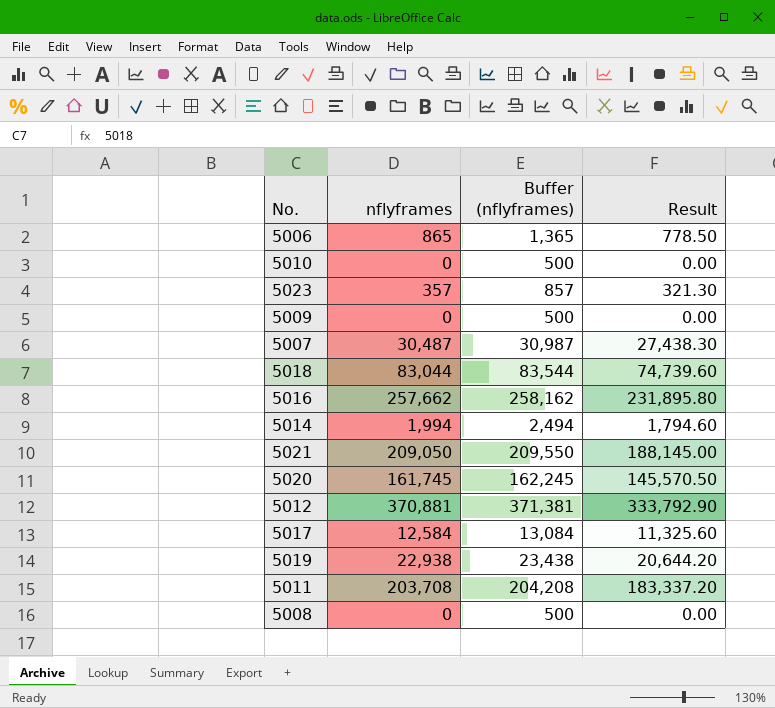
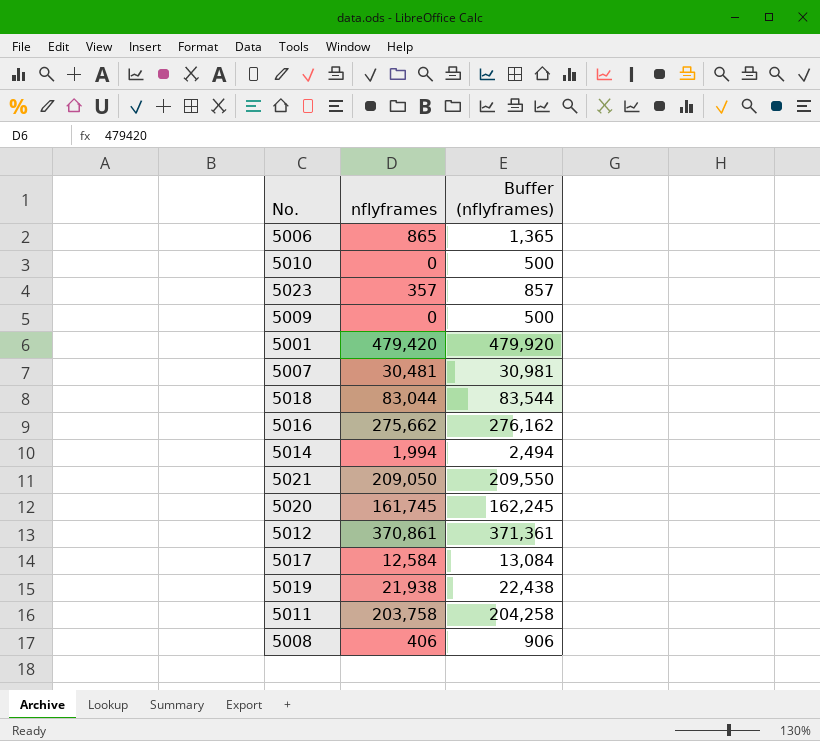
column Result | formula: [nflyframes] * 0.9 -> none
row 5001: none -> 479,420 | 479,920
5007 | nflyframes: 30,487 -> 30,481
5007 | Buffer (nflyframes): 30,987 -> 30,981
5016 | nflyframes: 257,662 -> 275,662
5016 | Buffer (nflyframes): 258,162 -> 276,162
5012 | nflyframes: 370,881 -> 370,861
5012 | Buffer (nflyframes): 371,381 -> 371,361
5019 | nflyframes: 22,938 -> 21,938
5019 | Buffer (nflyframes): 23,438 -> 22,438
5011 | nflyframes: 203,708 -> 203,758
5011 | Buffer (nflyframes): 204,208 -> 204,258
5008 | nflyframes: 0 -> 406
5008 | Buffer (nflyframes): 500 -> 906

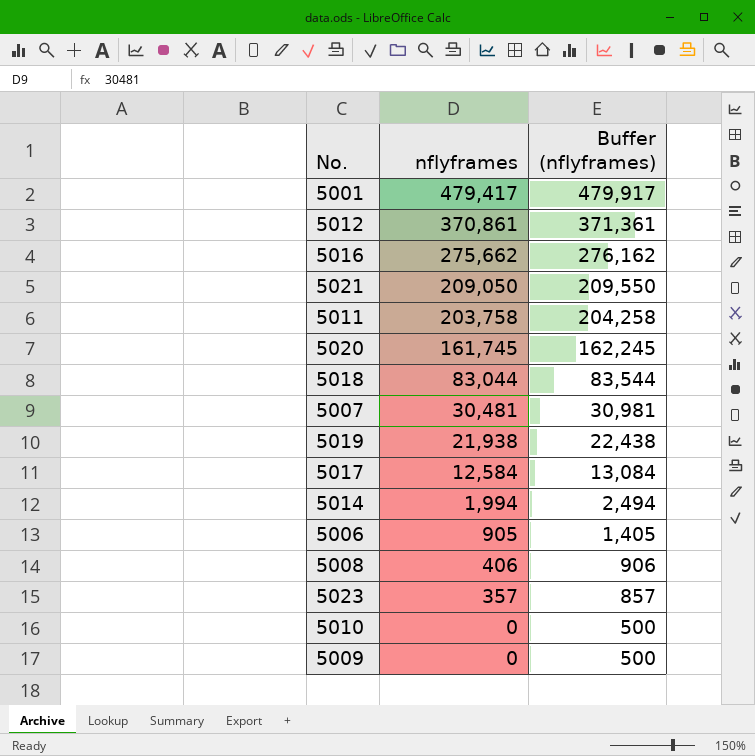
row order: none -> nflyframes descending
5001 | nflyframes: 479,420 -> 479,417
5001 | Buffer (nflyframes): 479,920 -> 479,917
5006 | nflyframes: 865 -> 905
5006 | Buffer (nflyframes): 1,365 -> 1,405

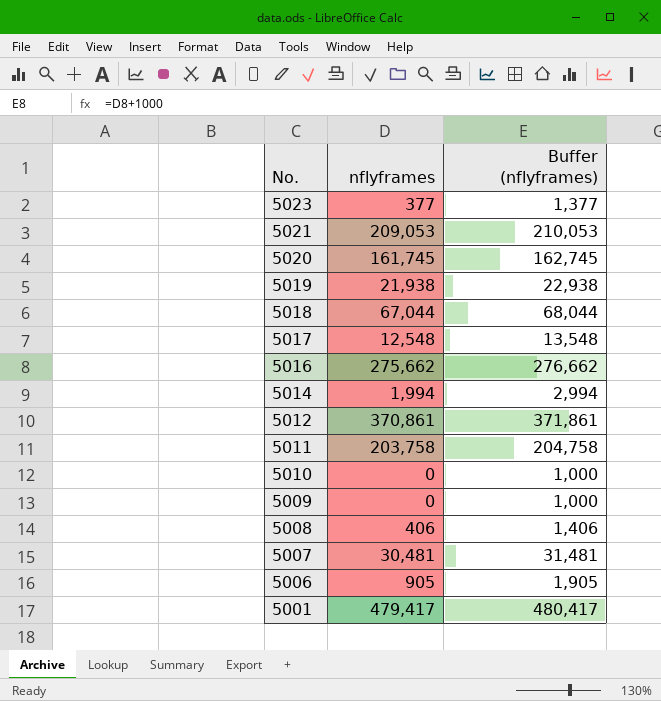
row order: nflyframes descending -> No. descending
column Buffer (nflyframes) | formula: [nflyframes] + 500 -> [nflyframes] + 1000
5023 | nflyframes: 357 -> 377
5021 | nflyframes: 209,050 -> 209,053
5018 | nflyframes: 83,044 -> 67,044
5017 | nflyframes: 12,584 -> 12,548

